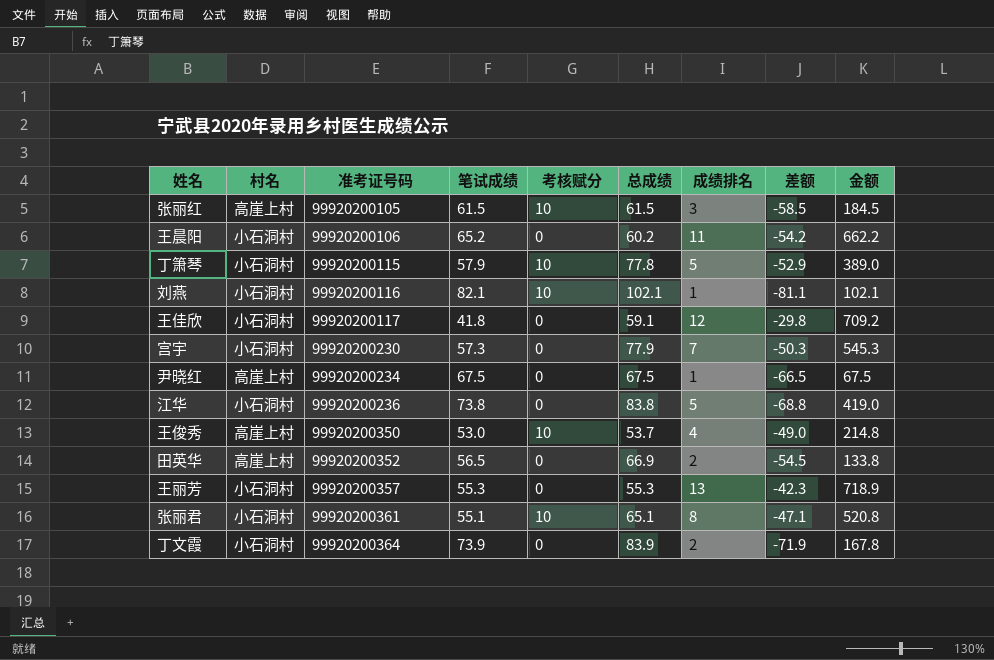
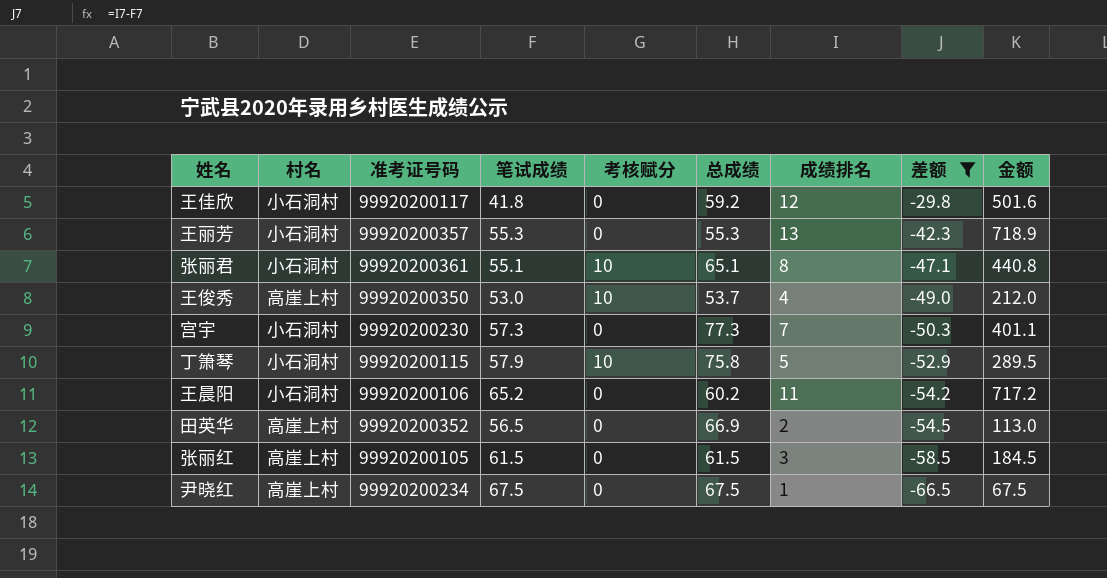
filter: none -> 差额 >= -66.5
row order: 准考证号码 ascending -> 差额 descending
column 金额 | formula: [总成绩] * [成绩排名] -> [笔试成绩] * [成绩排名]
王佳欣 | 总成绩: 59.1 -> 59.2
宫宇 | 总成绩: 77.9 -> 77.3
丁箫琴 | 总成绩: 77.8 -> 75.8
张丽红 | 考核赋分: 10 -> 0

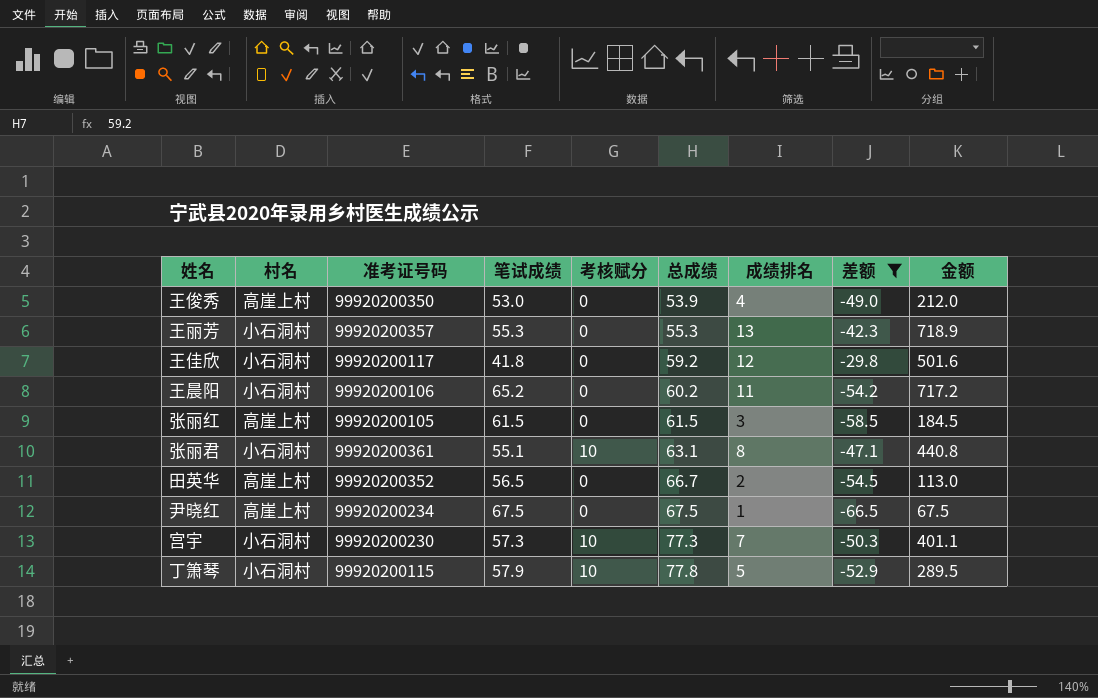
row order: 差额 descending -> 总成绩 ascending
王俊秀 | 考核赋分: 10 -> 0
王俊秀 | 总成绩: 53.7 -> 53.9
张丽君 | 总成绩: 65.1 -> 63.1
田英华 | 总成绩: 66.9 -> 66.7
宫宇 | 考核赋分: 0 -> 10
丁箫琴 | 总成绩: 75.8 -> 77.8

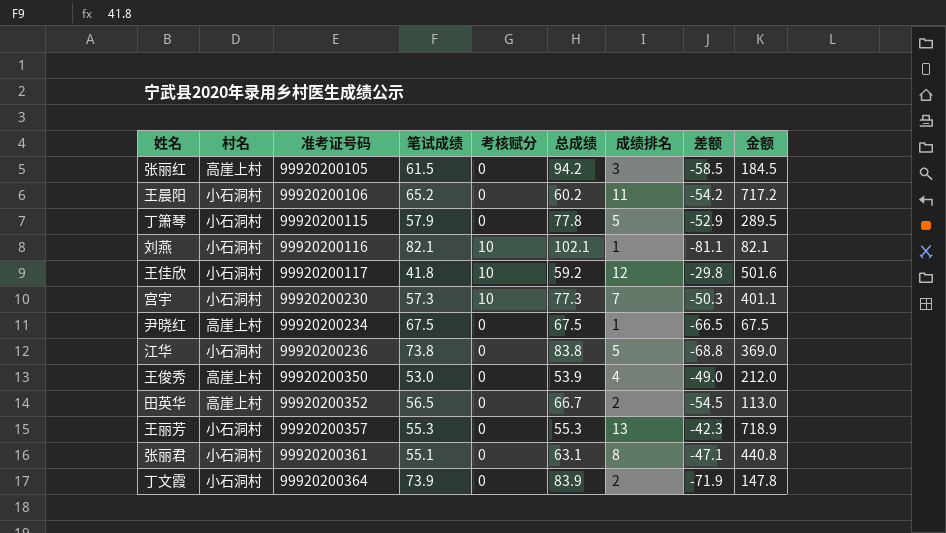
filter: 差额 >= -66.5 -> none
row order: 总成绩 ascending -> 准考证号码 ascending
张丽红 | 总成绩: 61.5 -> 94.2
丁箫琴 | 考核赋分: 10 -> 0
王佳欣 | 考核赋分: 0 -> 10
张丽君 | 考核赋分: 10 -> 0

